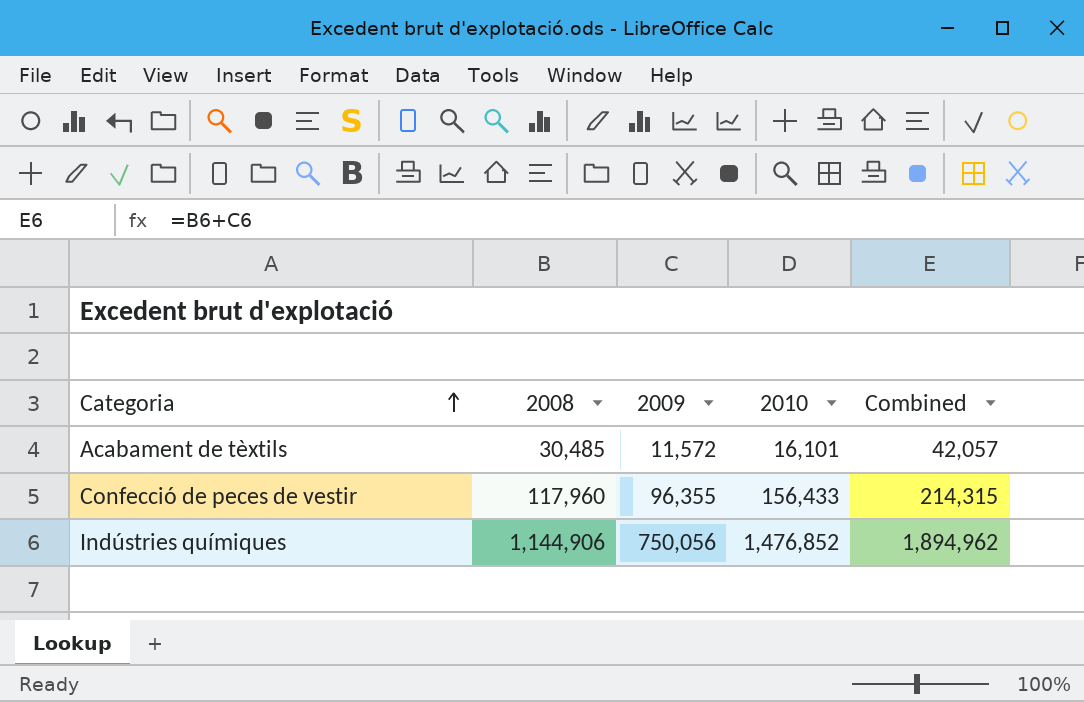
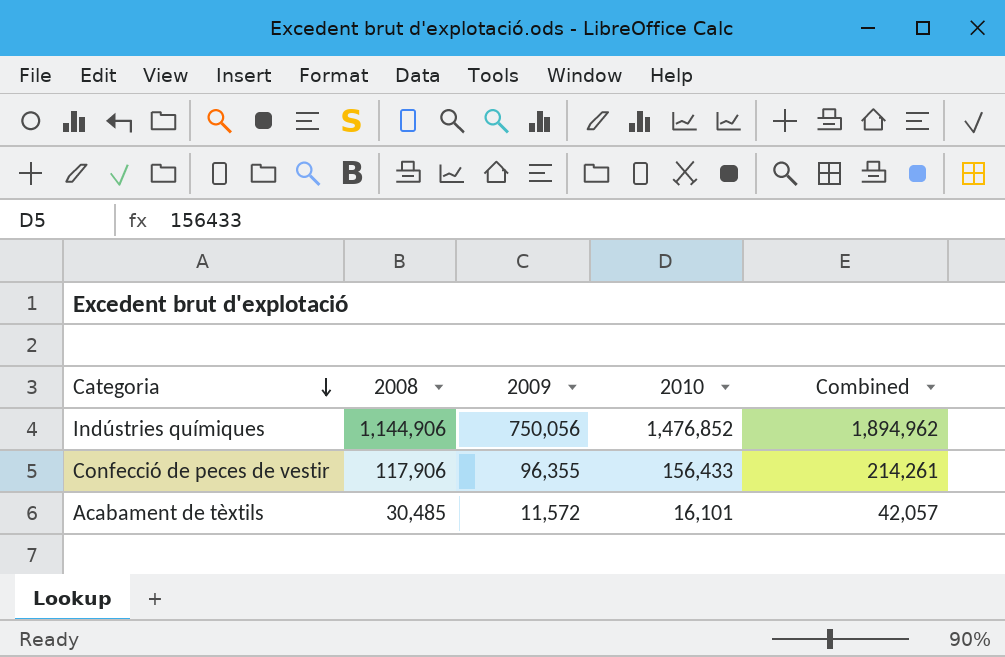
row order: Categoria ascending -> Categoria descending
Confecció de peces de vestir | 2008: 117,960 -> 117,906
Confecció de peces de vestir | Combined: 214,315 -> 214,261

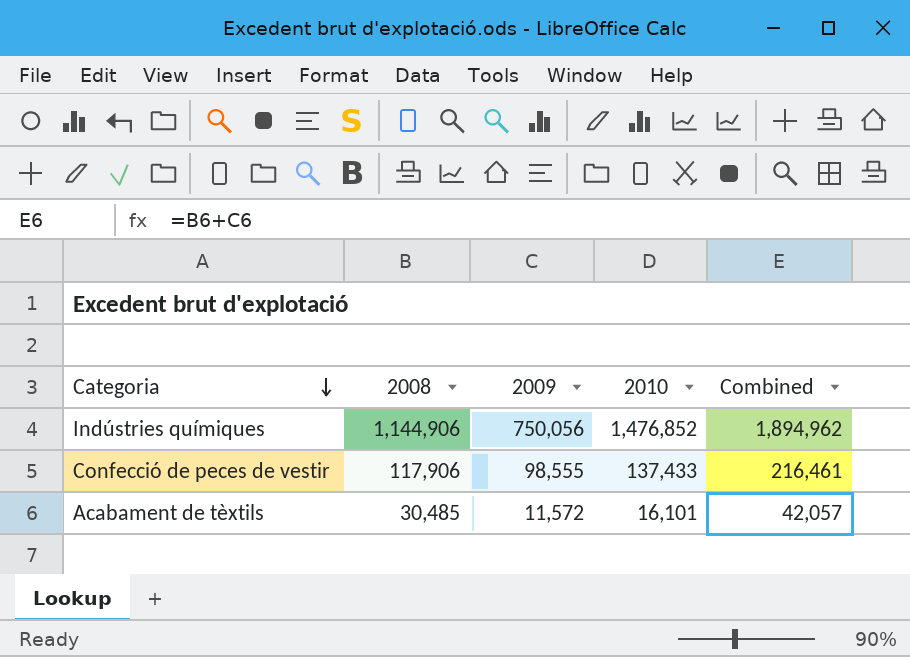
Confecció de peces de vestir | 2009: 96,355 -> 98,555
Confecció de peces de vestir | 2010: 156,433 -> 137,433
Confecció de peces de vestir | Combined: 214,261 -> 216,461

